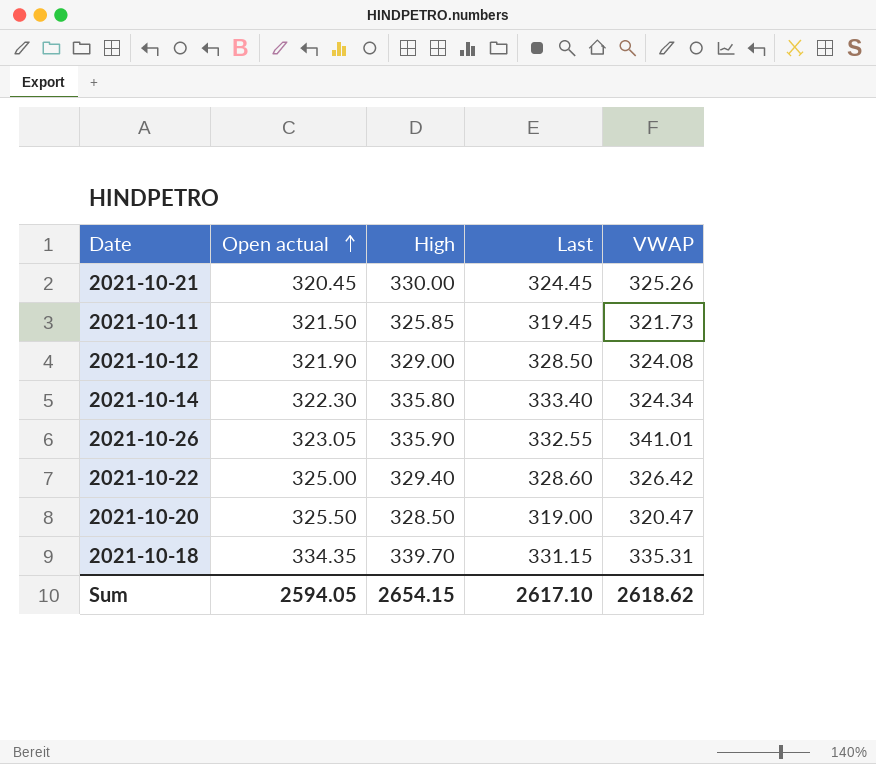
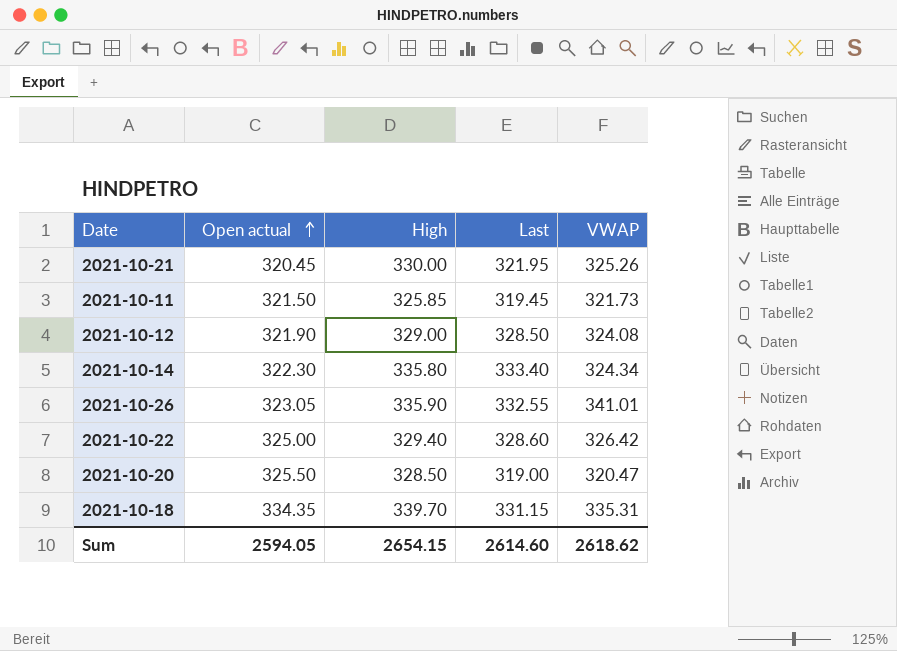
2021-10-21 | Last: 324.45 -> 321.95
Sum | Last: 2617.10 -> 2614.60

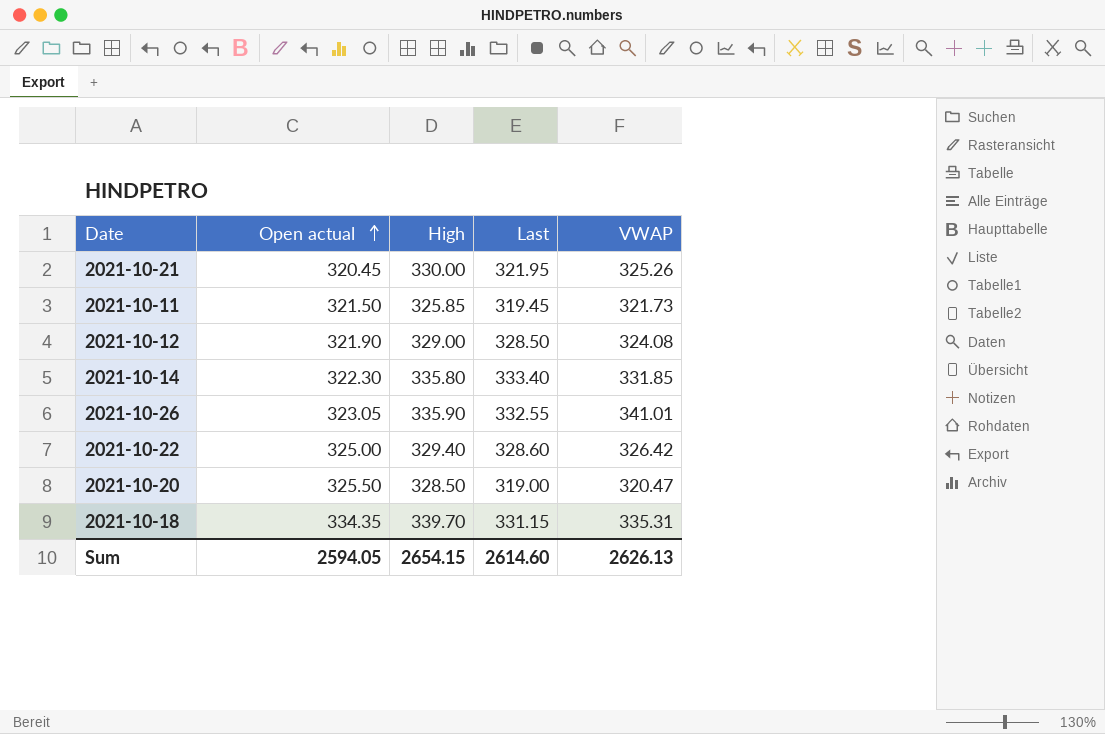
2021-10-14 | VWAP: 324.34 -> 331.85
Sum | VWAP: 2618.62 -> 2626.13

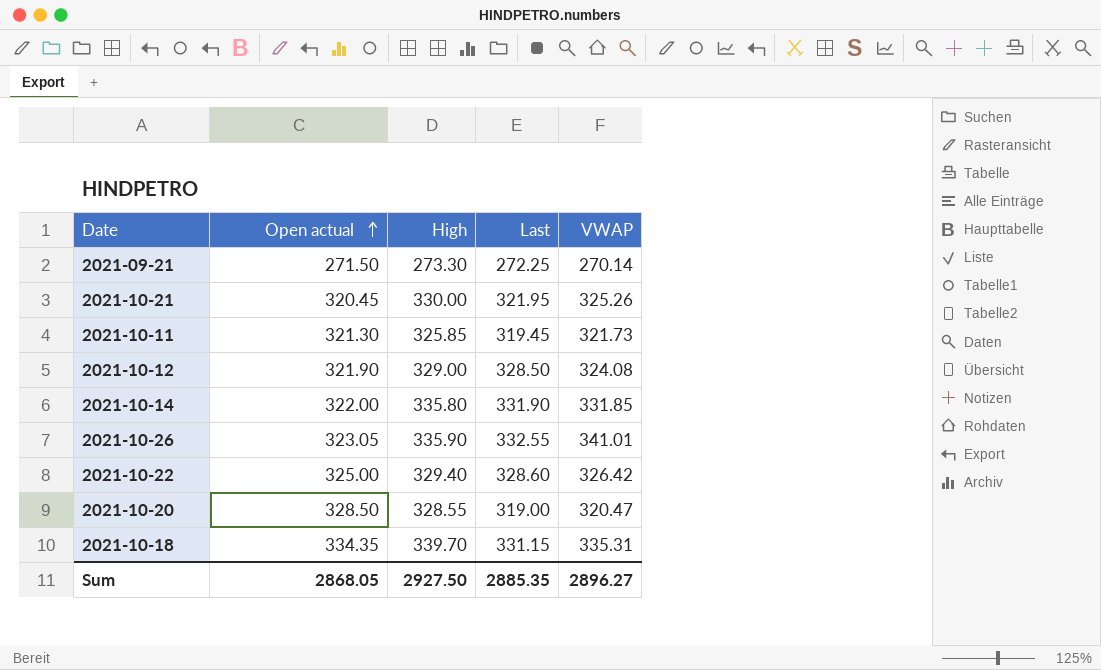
row 2021-09-21: none -> 271.50 | 273.30 | 272.25 | 270.14
2021-10-11 | Open actual: 321.50 -> 321.30
2021-10-14 | Open actual: 322.30 -> 322.00
2021-10-14 | Last: 333.40 -> 331.90
2021-10-20 | Open actual: 325.50 -> 328.50
2021-10-20 | High: 328.50 -> 328.55
Sum | Open actual: 2594.05 -> 2868.05
Sum | High: 2654.15 -> 2927.50
Sum | Last: 2614.60 -> 2885.35
Sum | VWAP: 2626.13 -> 2896.27

